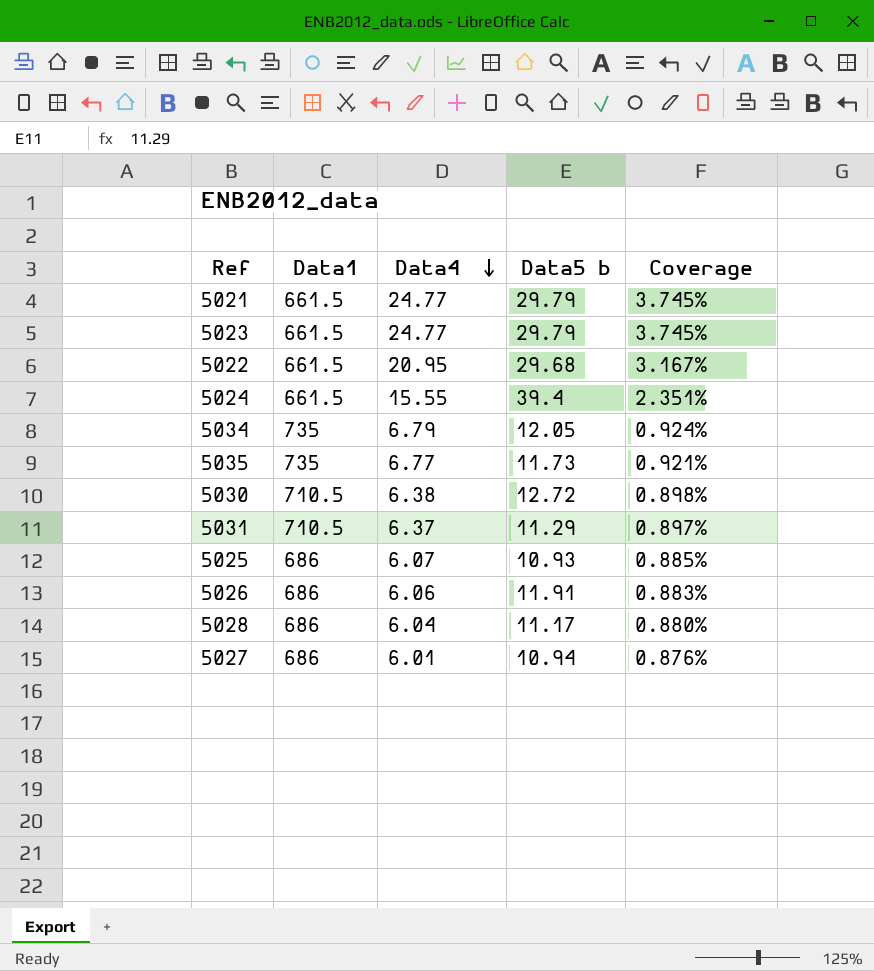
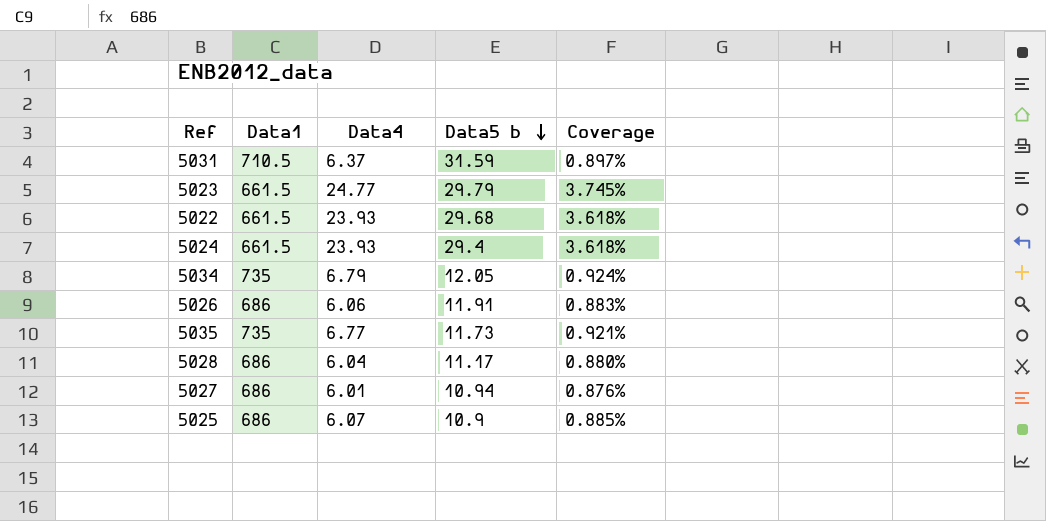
row order: Data4 descending -> Data5 b descending
row 5021: 661.5 | 24.77 | 29.79 | 3.745% -> none
row 5030: 710.5 | 6.38 | 12.72 | 0.898% -> none
5031 | Data5 b: 11.29 -> 31.59
5022 | Data4: 20.95 -> 23.93
5022 | Coverage: 3.167% -> 3.618%
5024 | Data4: 15.55 -> 23.93
5024 | Data5 b: 39.4 -> 29.4
5024 | Coverage: 2.351% -> 3.618%
5025 | Data5 b: 10.93 -> 10.9

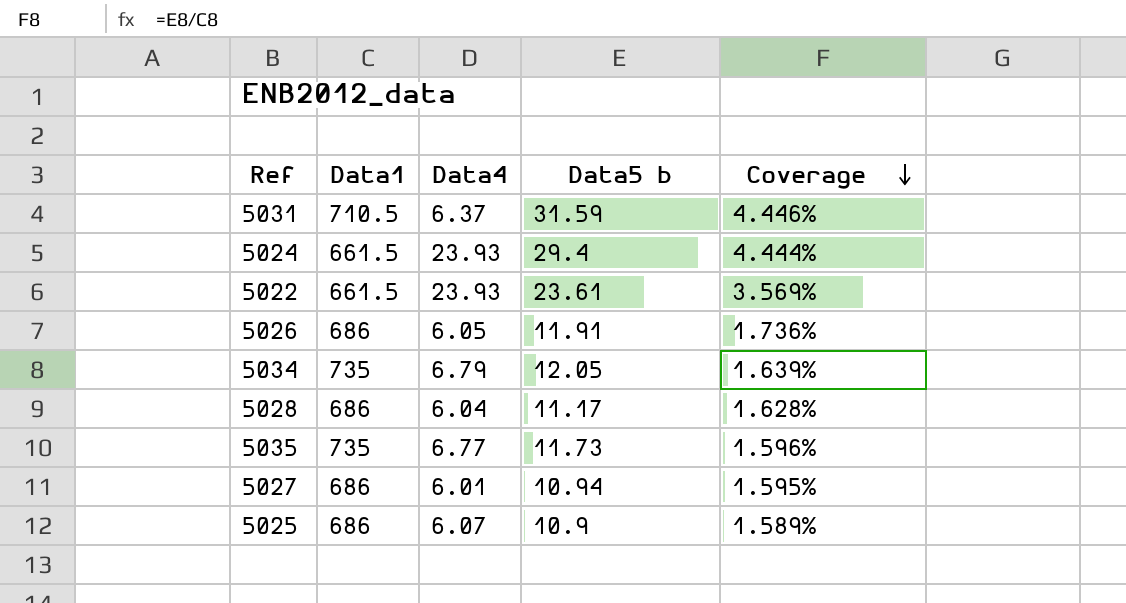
row order: Data5 b descending -> Coverage descending
column Coverage | formula: [Data4] / [Data1] -> [Data5 b] / [Data1]
row 5023: 661.5 | 24.77 | 29.79 | 3.745% -> none
5022 | Data5 b: 29.68 -> 23.61
5026 | Data4: 6.06 -> 6.05

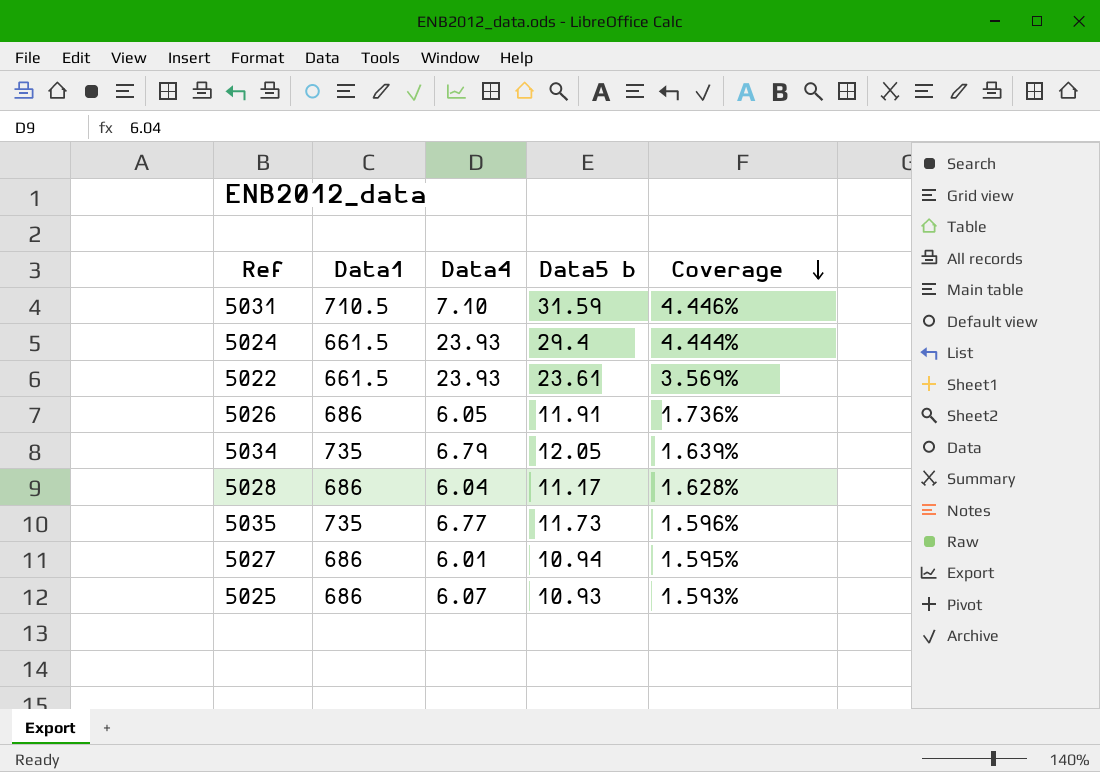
5031 | Data4: 6.37 -> 7.10
5025 | Data5 b: 10.9 -> 10.93
5025 | Coverage: 1.589% -> 1.593%

